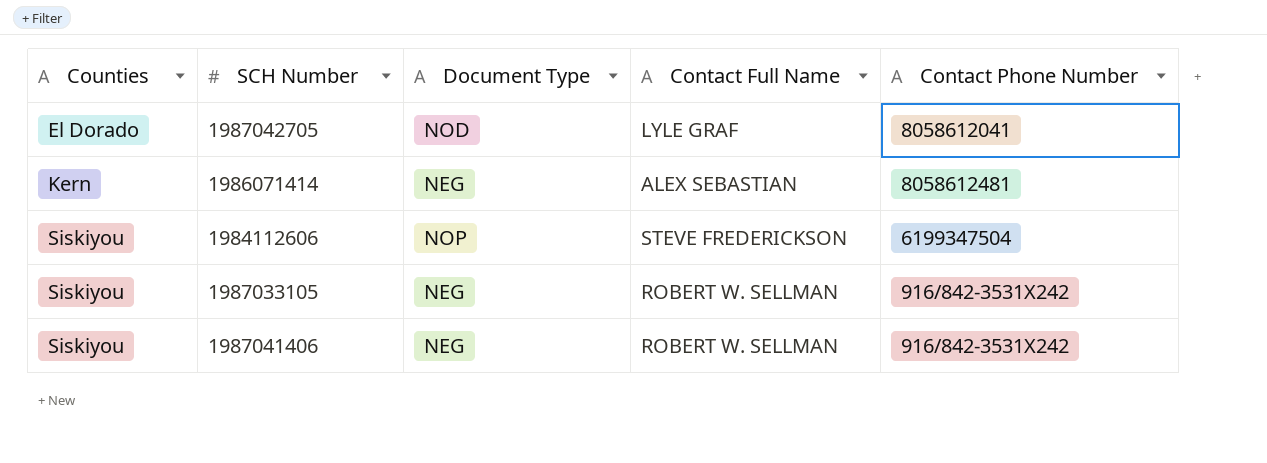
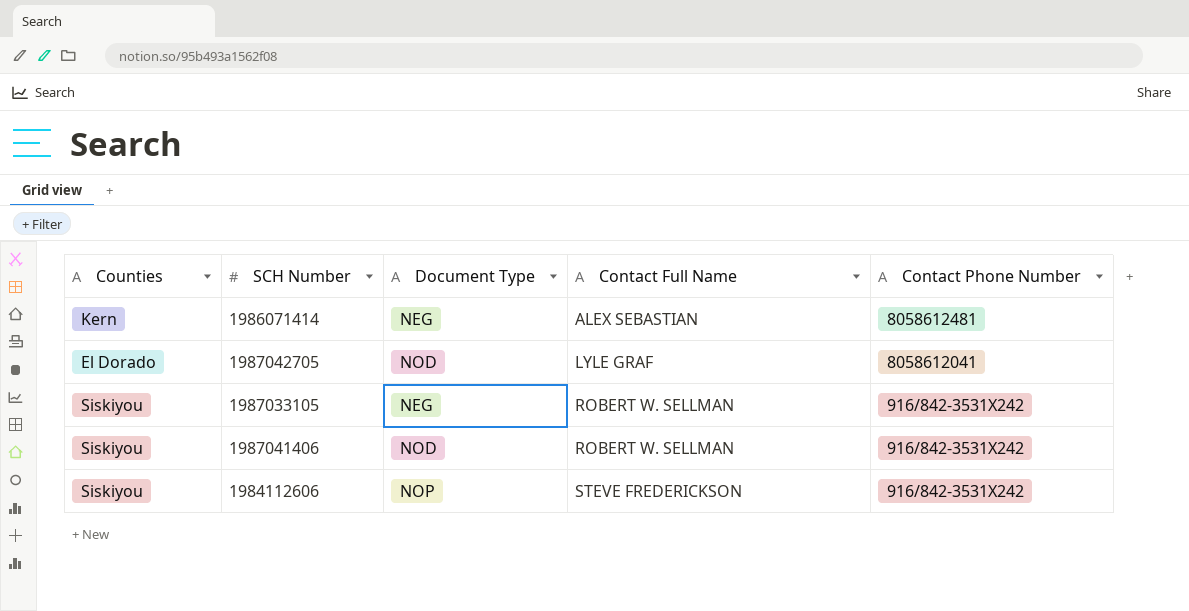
row order: Counties ascending -> Contact Full Name ascending
1987041406 | Document Type: NEG -> NOD
1984112606 | Contact Phone Number: 6199347504 -> 916/842-3531X242

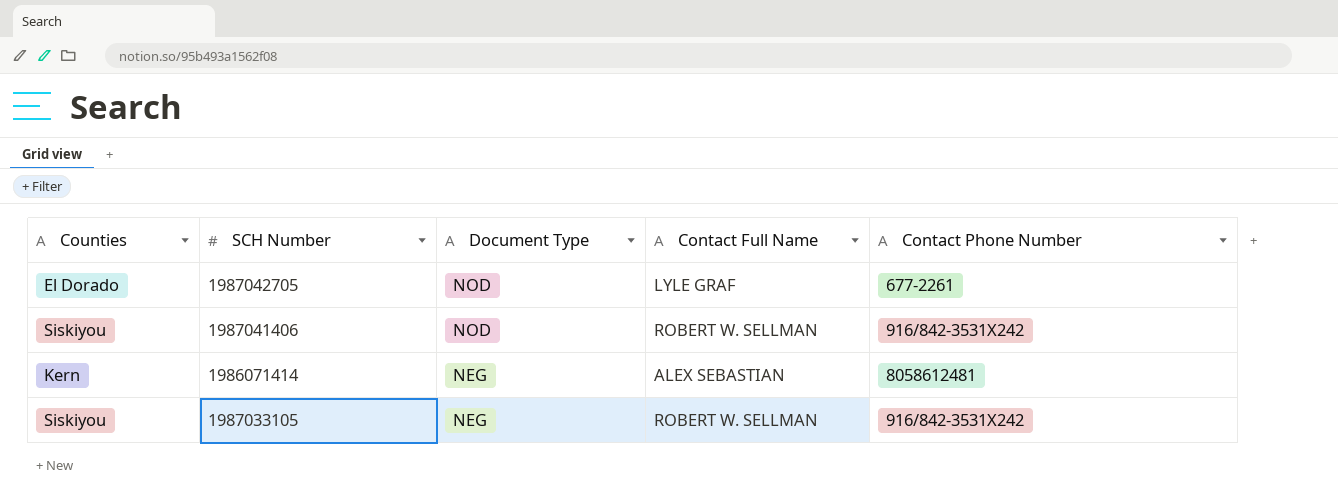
row order: Contact Full Name ascending -> Document Type descending
row 1984112606: Siskiyou | NOP | STEVE FREDERICKSON | 916/842-3531X242 -> none
1987042705 | Contact Phone Number: 8058612041 -> 677-2261

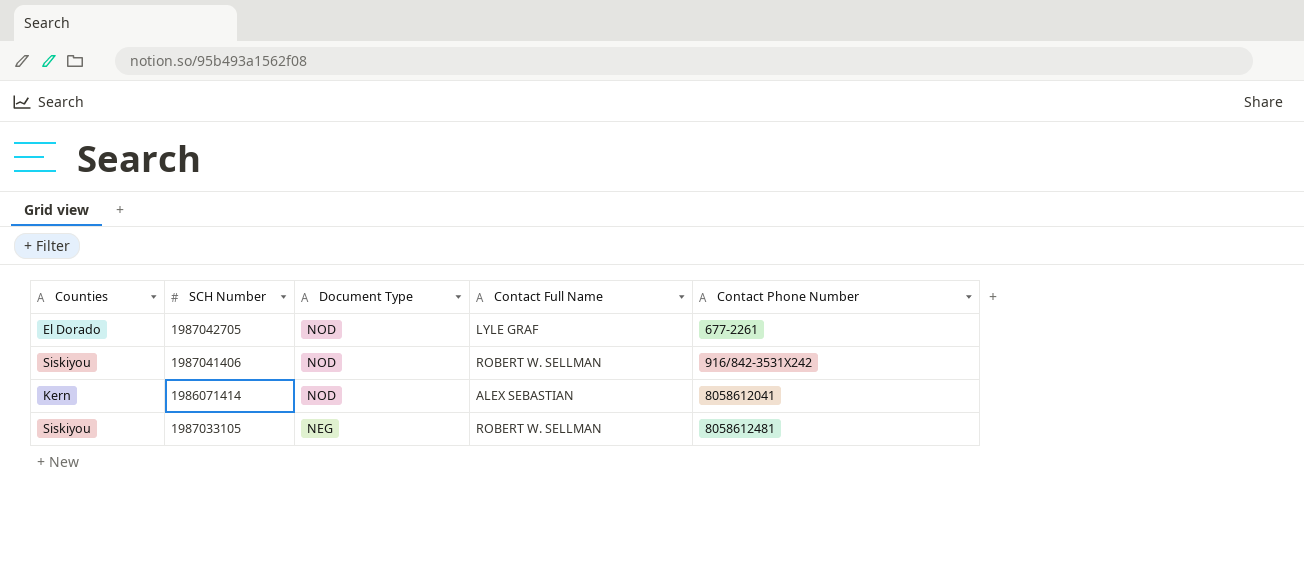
1986071414 | Document Type: NEG -> NOD
1986071414 | Contact Phone Number: 8058612481 -> 8058612041
1987033105 | Contact Phone Number: 916/842-3531X242 -> 8058612481

